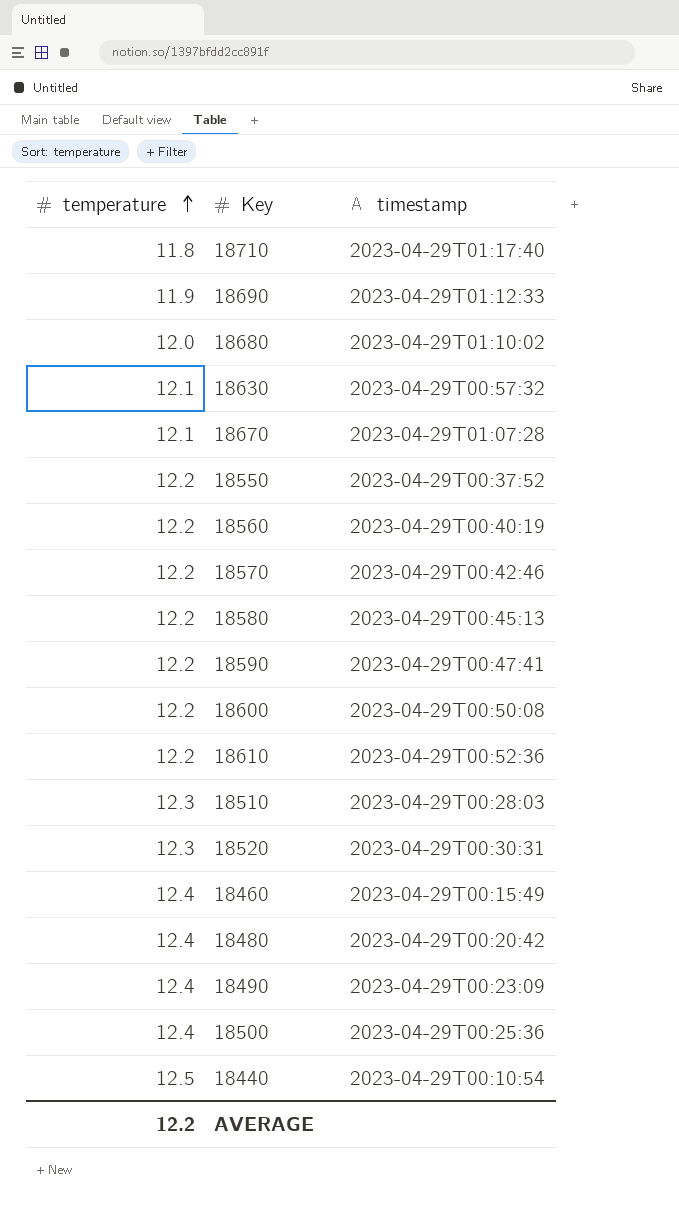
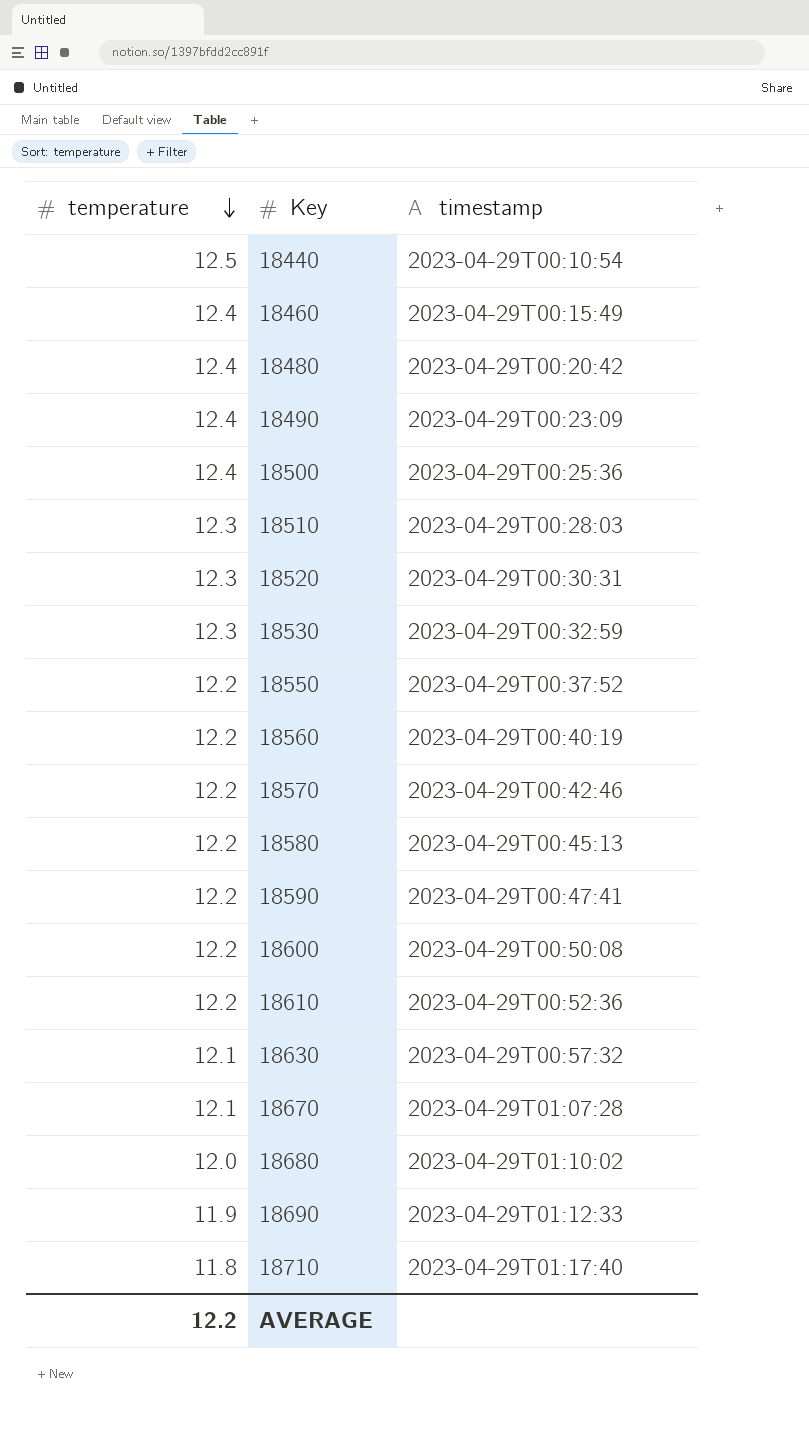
row order: temperature ascending -> temperature descending
row 18530: none -> 12.3 | 2023-04-29T00:32:59

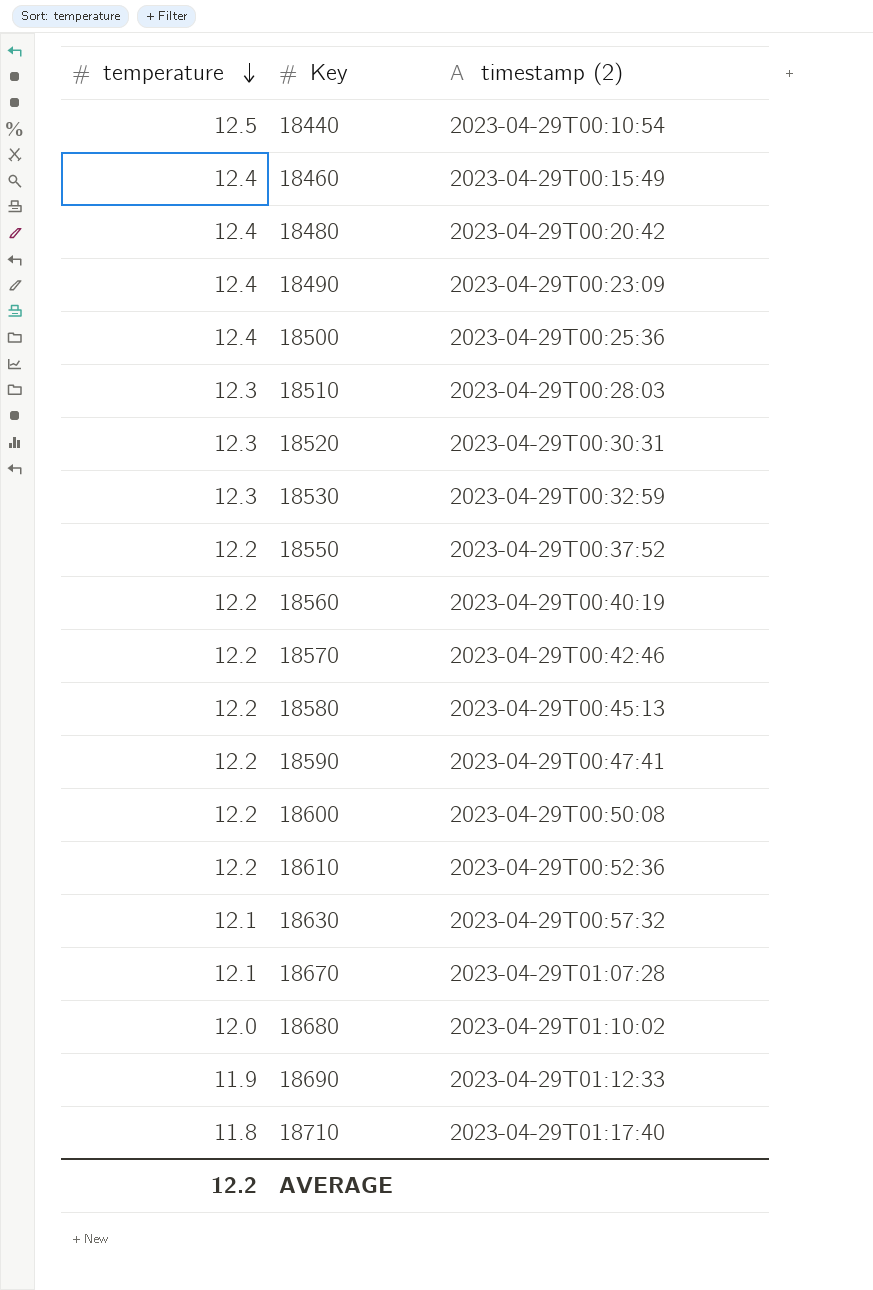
column name: timestamp -> timestamp (2)

